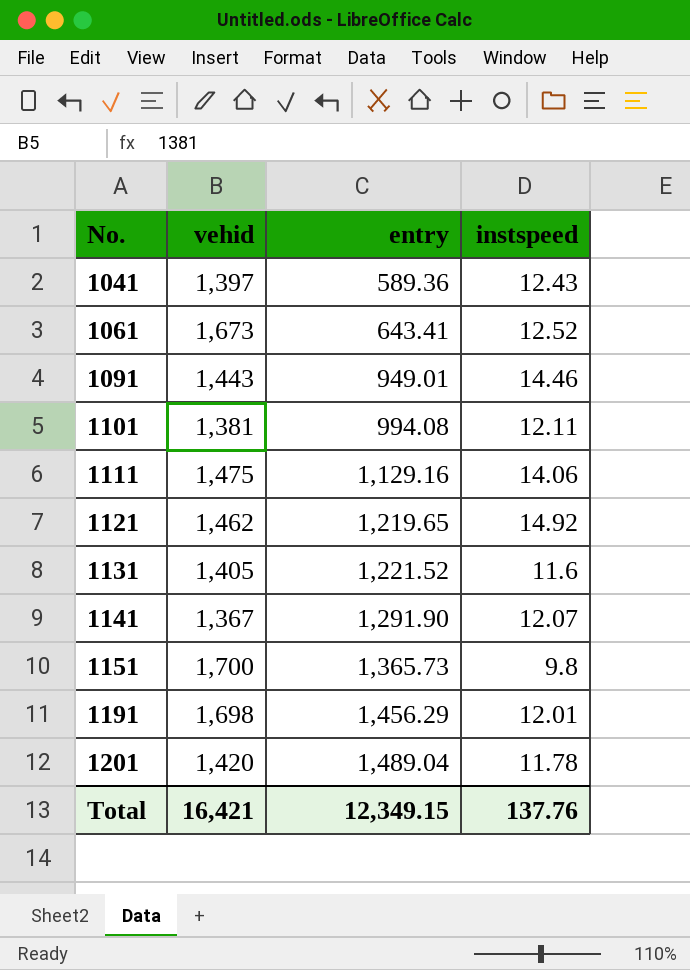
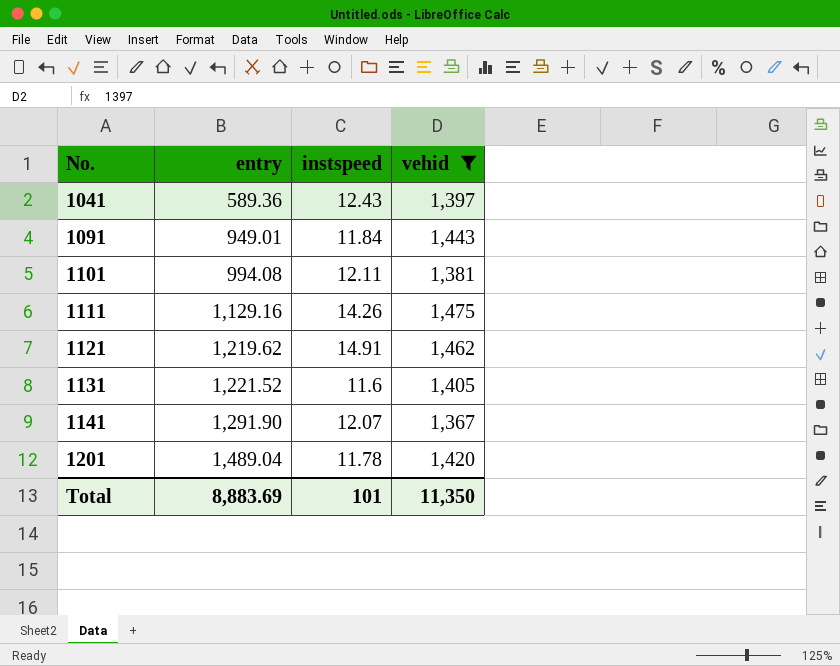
filter: none -> vehid <= 1,475
column vehid | position: 2 -> 4
1091 | instspeed: 14.46 -> 11.84
1111 | instspeed: 14.06 -> 14.26
1121 | entry: 1,219.65 -> 1,219.62
1121 | instspeed: 14.92 -> 14.91
Total | entry: 12,349.15 -> 8,883.69
Total | instspeed: 137.76 -> 101
Total | vehid: 16,421 -> 11,350

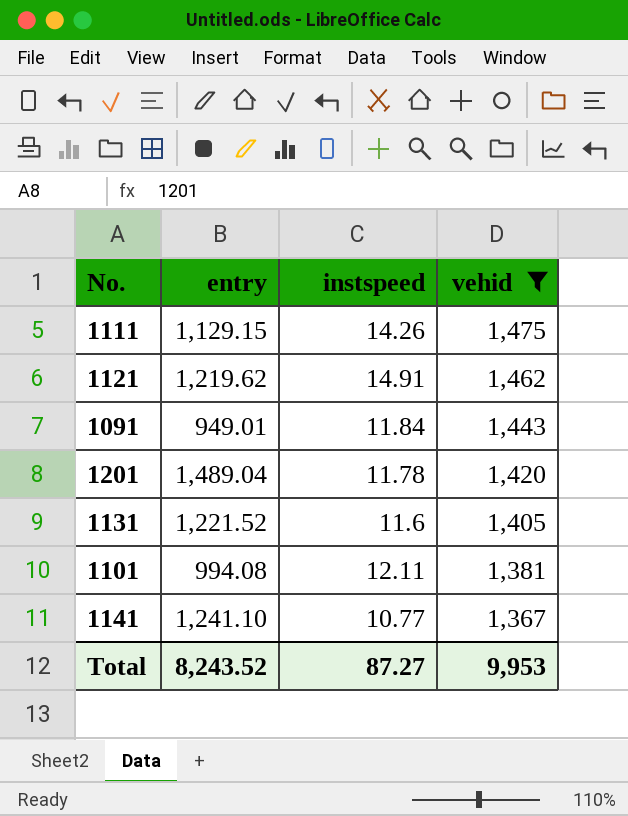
row order: No. ascending -> vehid descending
row 1041: 589.36 | 12.43 | 1,397 -> none
1111 | entry: 1,129.16 -> 1,129.15
1141 | entry: 1,291.90 -> 1,241.10
1141 | instspeed: 12.07 -> 10.77
Total | entry: 8,883.69 -> 8,243.52
Total | instspeed: 101 -> 87.27
Total | vehid: 11,350 -> 9,953

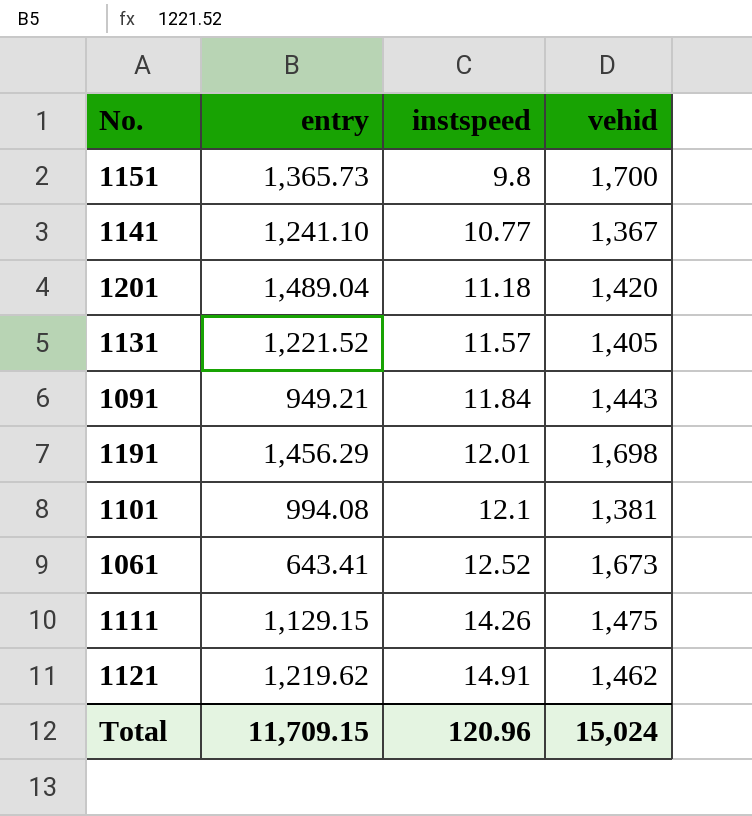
filter: vehid <= 1,475 -> none
row order: vehid descending -> instspeed ascending
1201 | instspeed: 11.78 -> 11.18
1131 | instspeed: 11.6 -> 11.57
1091 | entry: 949.01 -> 949.21
1101 | instspeed: 12.11 -> 12.1
Total | entry: 8,243.52 -> 11,709.15
Total | instspeed: 87.27 -> 120.96
Total | vehid: 9,953 -> 15,024

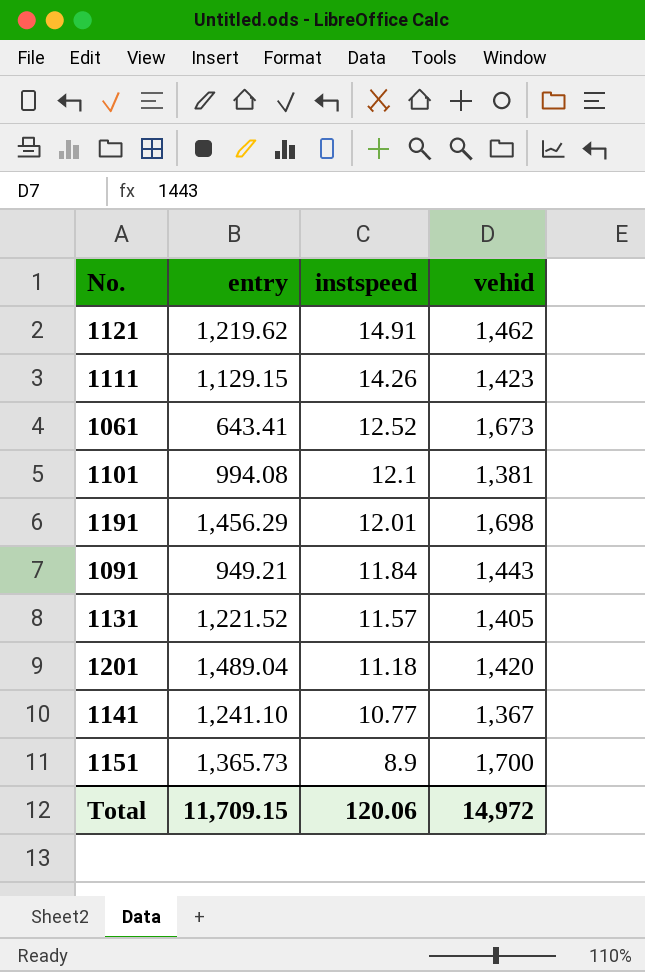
row order: instspeed ascending -> instspeed descending
1111 | vehid: 1,475 -> 1,423
1151 | instspeed: 9.8 -> 8.9
Total | instspeed: 120.96 -> 120.06
Total | vehid: 15,024 -> 14,972

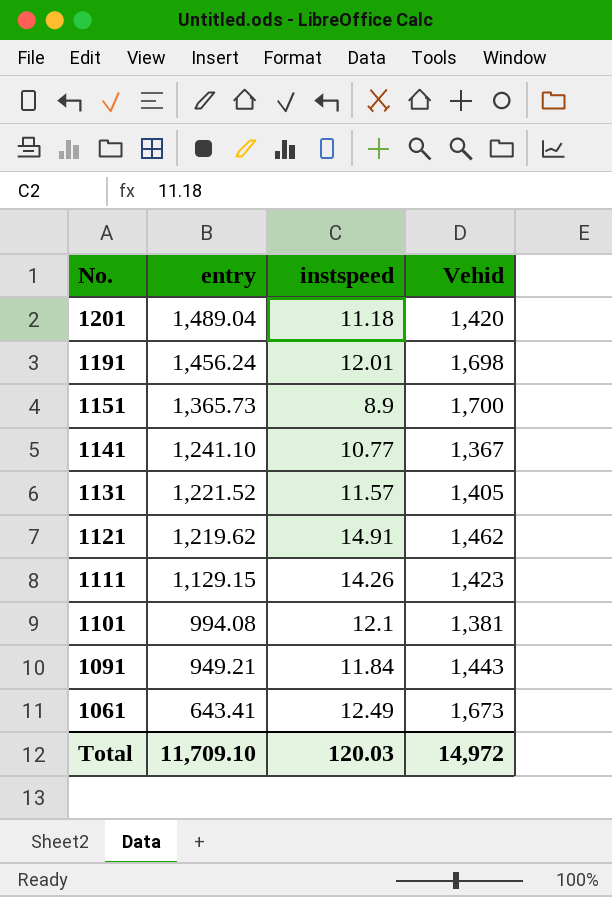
row order: instspeed descending -> No. descending
column name: vehid -> Vehid
1191 | entry: 1,456.29 -> 1,456.24
1061 | instspeed: 12.52 -> 12.49
Total | entry: 11,709.15 -> 11,709.10
Total | instspeed: 120.06 -> 120.03

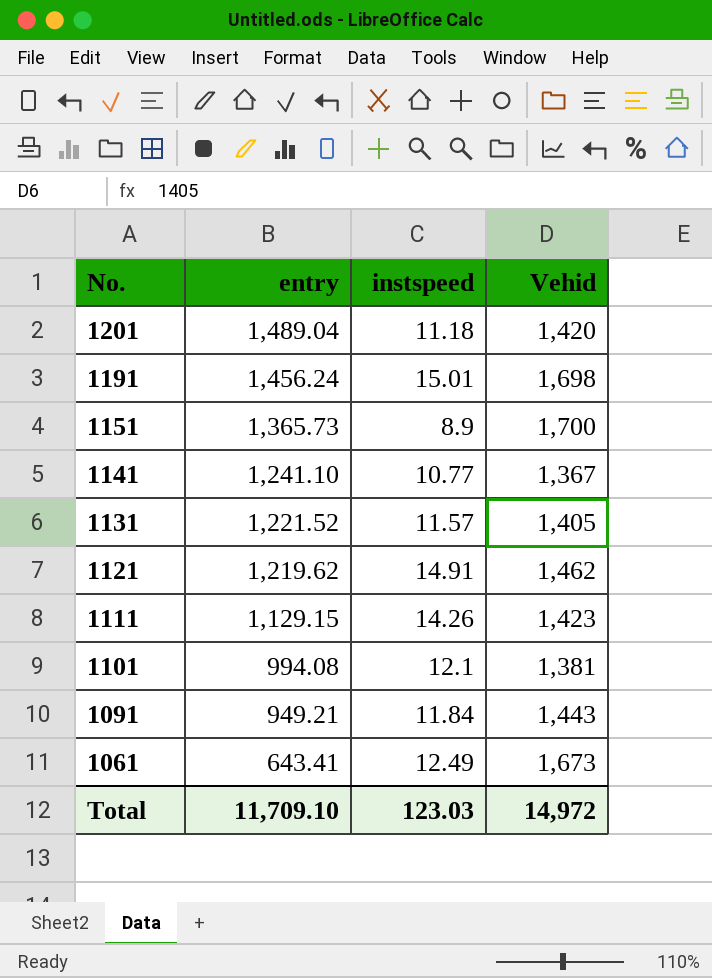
1191 | instspeed: 12.01 -> 15.01
Total | instspeed: 120.03 -> 123.03

